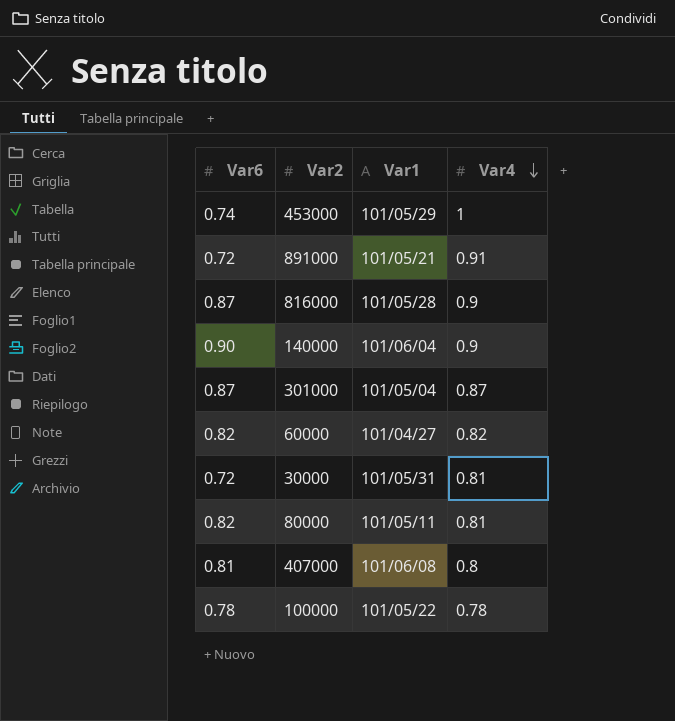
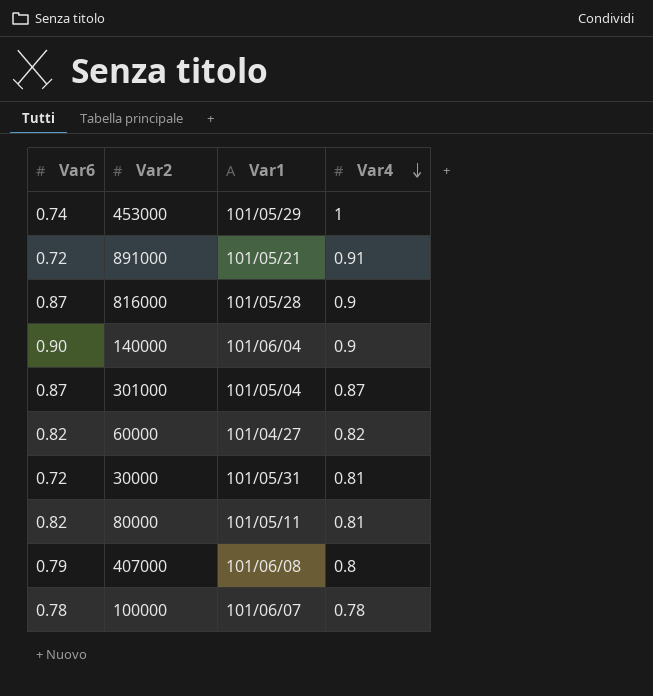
407000 | Var6: 0.81 -> 0.79
100000 | Var1: 101/05/22 -> 101/06/07

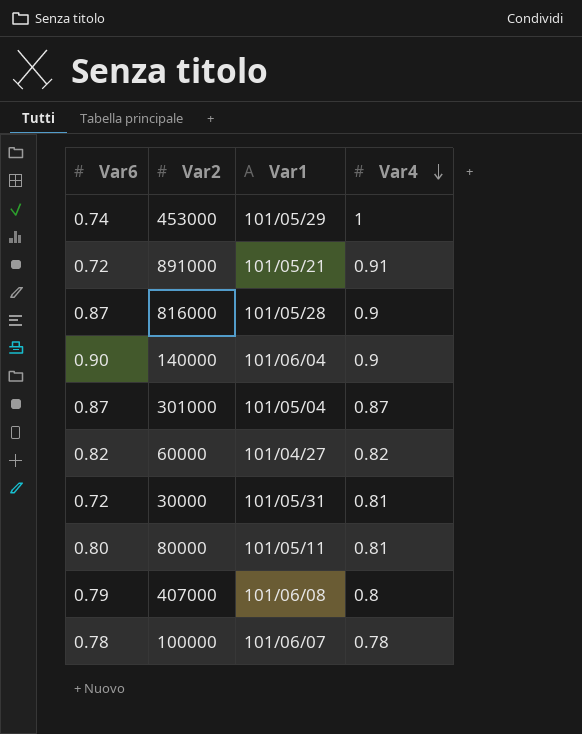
80000 | Var6: 0.82 -> 0.80

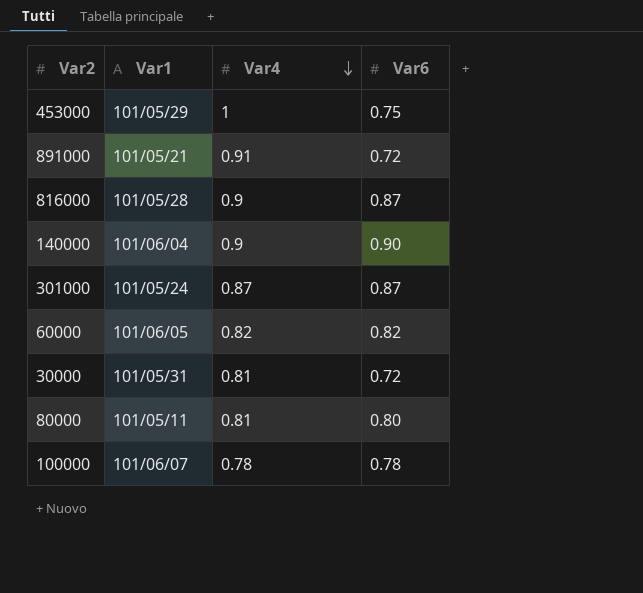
column Var6 | position: 1 -> 4
row 407000: 0.79 | 101/06/08 | 0.8 -> none
453000 | Var6: 0.74 -> 0.75
301000 | Var1: 101/05/04 -> 101/05/24
60000 | Var1: 101/04/27 -> 101/06/05

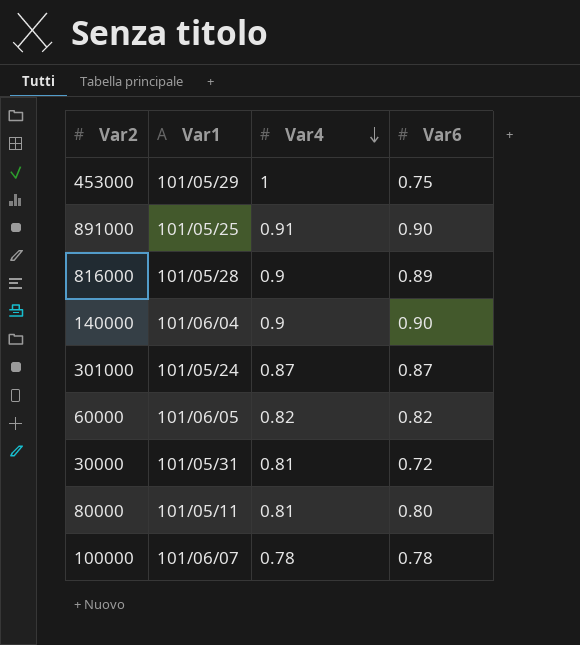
891000 | Var1: 101/05/21 -> 101/05/25
891000 | Var6: 0.72 -> 0.90
816000 | Var6: 0.87 -> 0.89

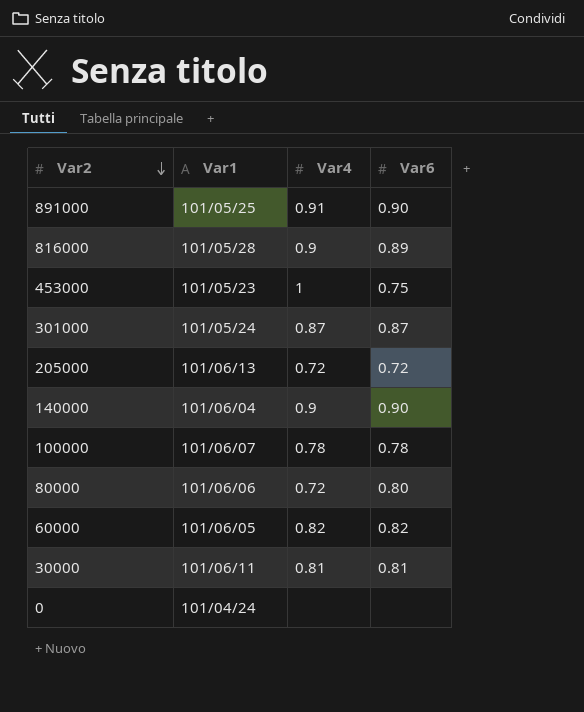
row order: Var4 descending -> Var2 descending
453000 | Var1: 101/05/29 -> 101/05/23
row 205000: none -> 101/06/13 | 0.72 | 0.72
80000 | Var1: 101/05/11 -> 101/06/06
80000 | Var4: 0.81 -> 0.72
30000 | Var1: 101/05/31 -> 101/06/11
30000 | Var6: 0.72 -> 0.81
row 0: none -> 101/04/24 | none | none

